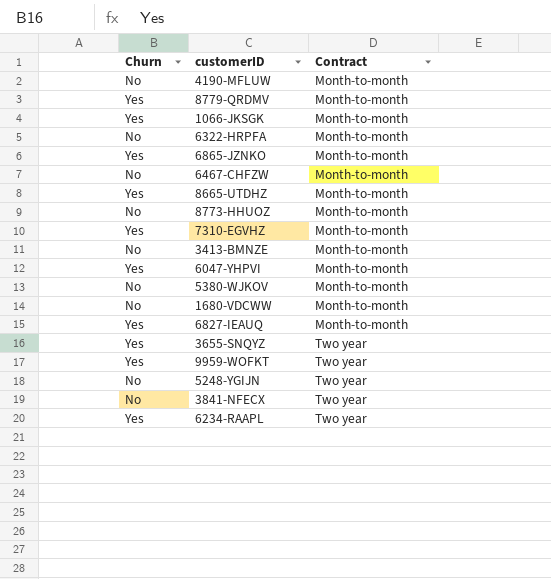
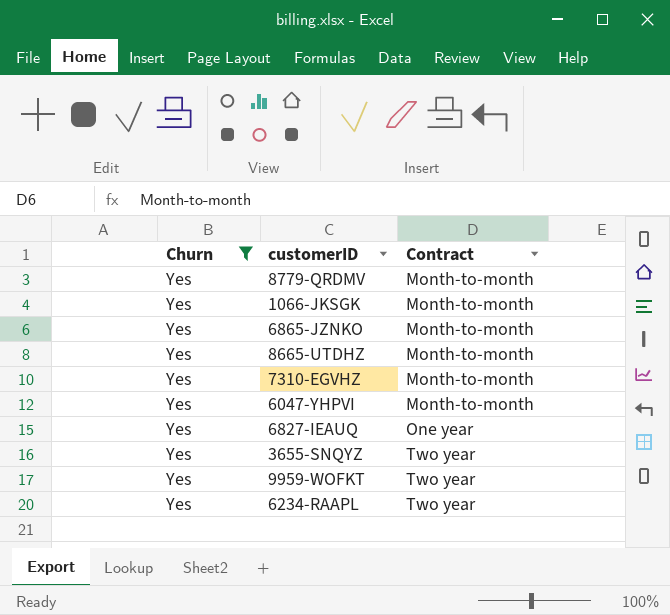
filter: none -> Churn = Yes
6827-IEAUQ | Contract: Month-to-month -> One year

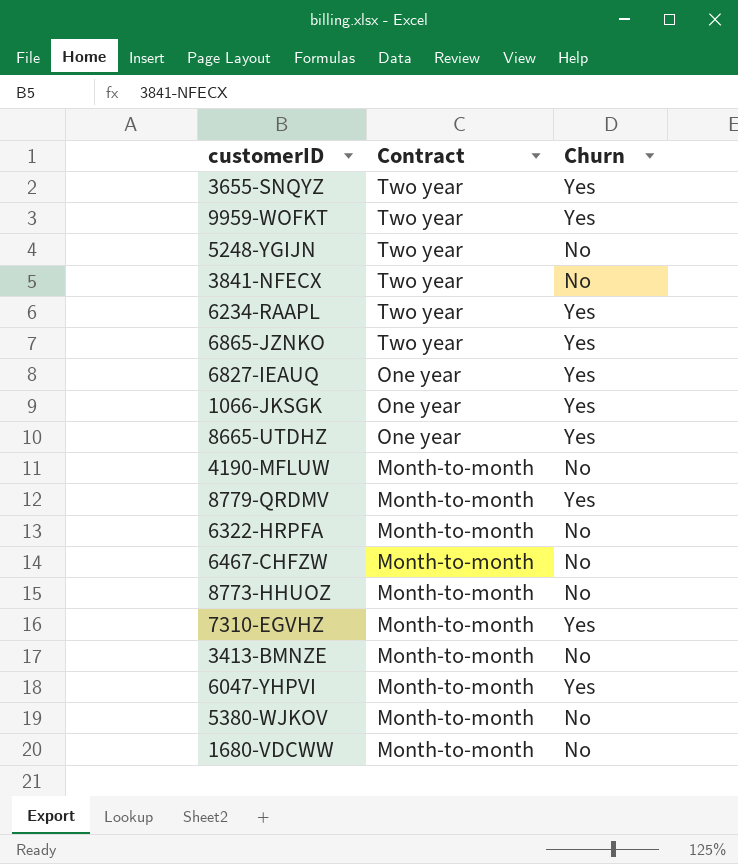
filter: Churn = Yes -> none
row order: Contract ascending -> Contract descending
column Churn | position: 1 -> 3
6865-JZNKO | Contract: Month-to-month -> Two year
1066-JKSGK | Contract: Month-to-month -> One year
8665-UTDHZ | Contract: Month-to-month -> One year

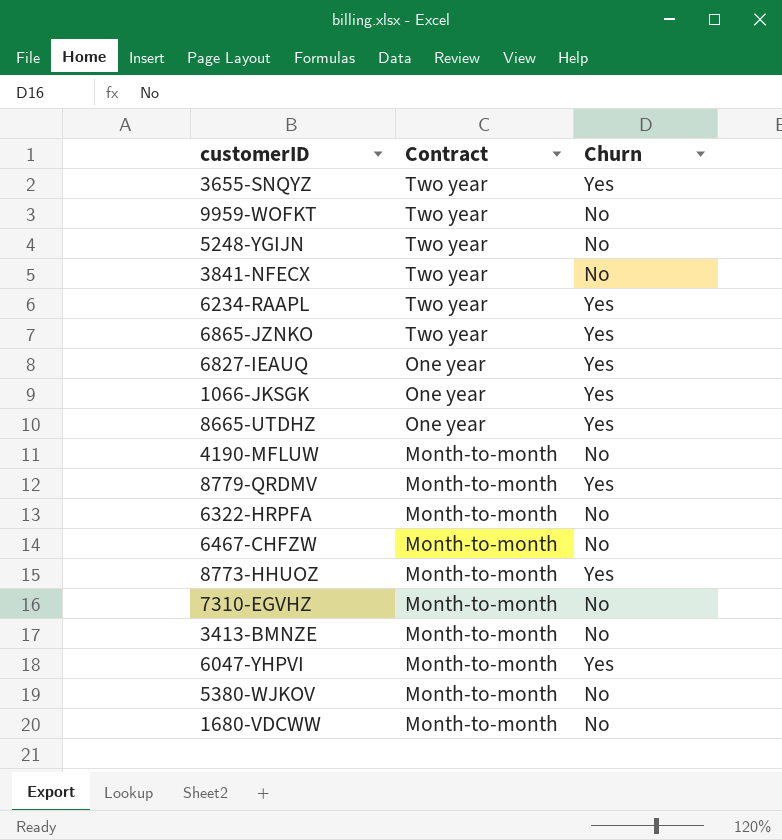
9959-WOFKT | Churn: Yes -> No
8773-HHUOZ | Churn: No -> Yes
7310-EGVHZ | Churn: Yes -> No

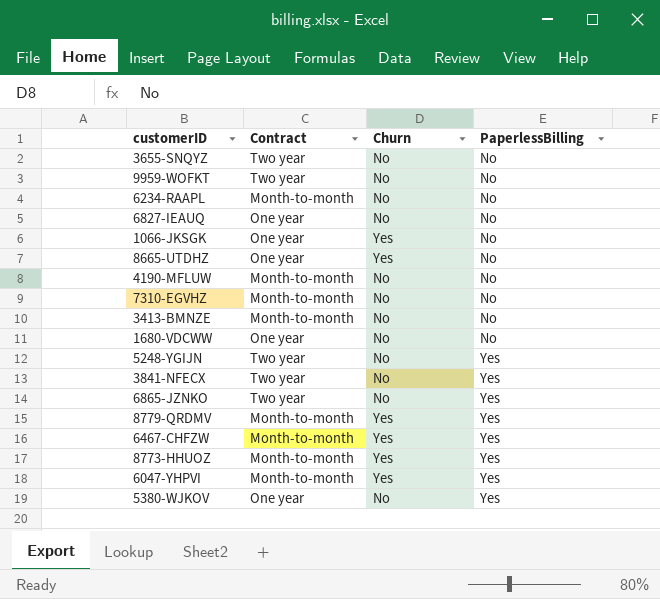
row order: Contract descending -> PaperlessBilling ascending
column PaperlessBilling | position: none -> 4
row 6322-HRPFA: Month-to-month | No -> none
3655-SNQYZ | Churn: Yes -> No
6234-RAAPL | Contract: Two year -> Month-to-month
6234-RAAPL | Churn: Yes -> No
6827-IEAUQ | Churn: Yes -> No
1680-VDCWW | Contract: Month-to-month -> One year
6865-JZNKO | Churn: Yes -> No
6467-CHFZW | Churn: No -> Yes
5380-WJKOV | Contract: Month-to-month -> One year

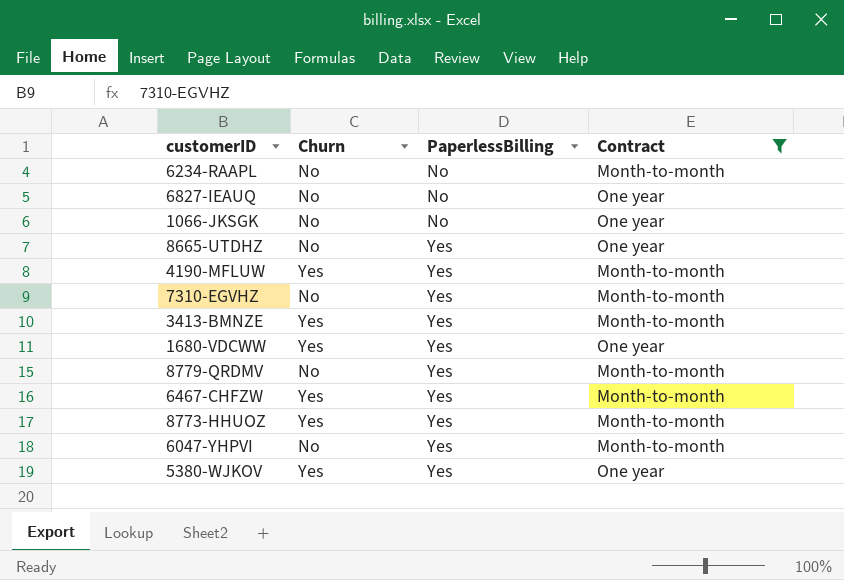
filter: none -> Contract != Two year
column Contract | position: 2 -> 4
1066-JKSGK | Churn: Yes -> No
8665-UTDHZ | Churn: Yes -> No
8665-UTDHZ | PaperlessBilling: No -> Yes
4190-MFLUW | Churn: No -> Yes
4190-MFLUW | PaperlessBilling: No -> Yes
7310-EGVHZ | PaperlessBilling: No -> Yes
3413-BMNZE | Churn: No -> Yes
3413-BMNZE | PaperlessBilling: No -> Yes
1680-VDCWW | Churn: No -> Yes
1680-VDCWW | PaperlessBilling: No -> Yes
8779-QRDMV | Churn: Yes -> No
6047-YHPVI | Churn: Yes -> No
5380-WJKOV | Churn: No -> Yes

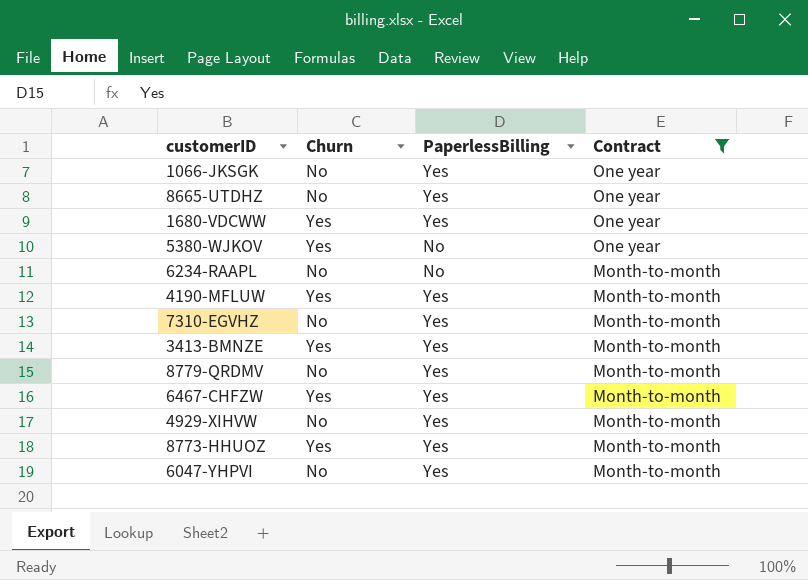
row order: PaperlessBilling ascending -> Contract descending
row 6827-IEAUQ: No | No | One year -> none
1066-JKSGK | PaperlessBilling: No -> Yes
5380-WJKOV | PaperlessBilling: Yes -> No
row 4929-XIHVW: none -> No | Yes | Month-to-month

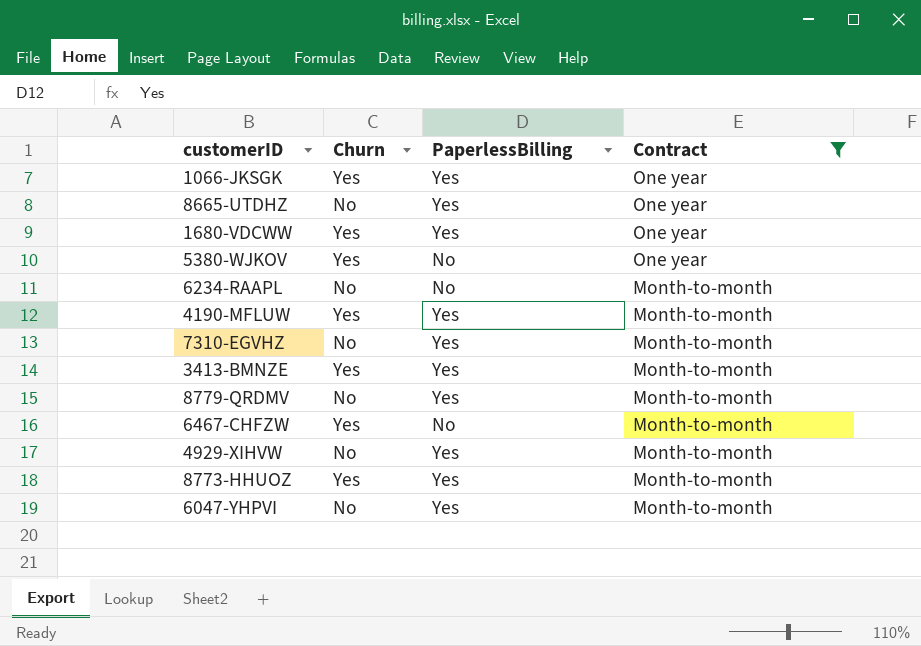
1066-JKSGK | Churn: No -> Yes
6467-CHFZW | PaperlessBilling: Yes -> No

